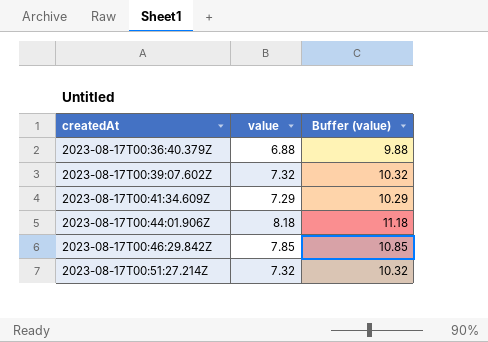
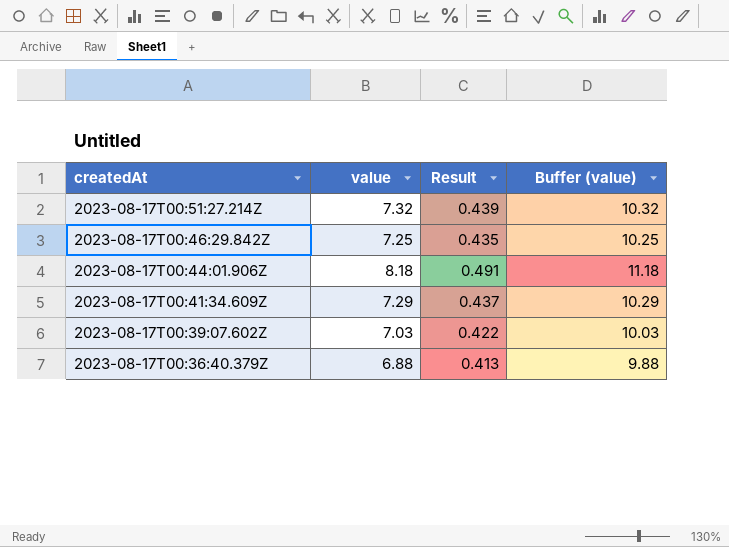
row order: createdAt ascending -> createdAt descending
column Result | formula: none -> [value] * 0.06
2023-08-17T00:46:29.842Z | value: 7.85 -> 7.25
2023-08-17T00:46:29.842Z | Buffer (value): 10.85 -> 10.25
2023-08-17T00:39:07.602Z | value: 7.32 -> 7.03
2023-08-17T00:39:07.602Z | Buffer (value): 10.32 -> 10.03

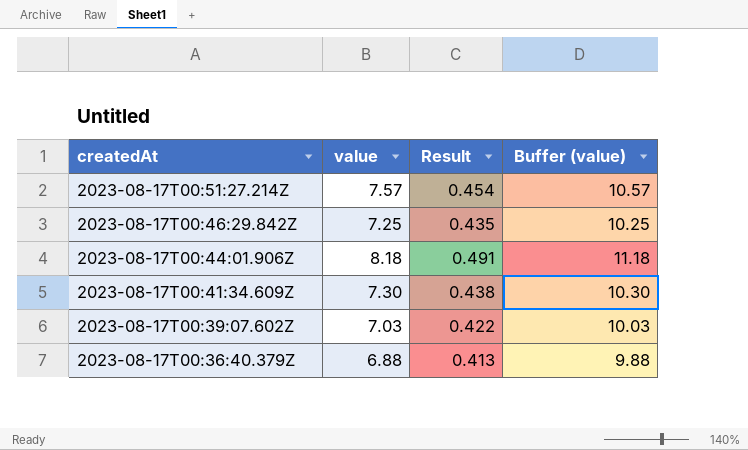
2023-08-17T00:51:27.214Z | value: 7.32 -> 7.57
2023-08-17T00:51:27.214Z | Result: 0.439 -> 0.454
2023-08-17T00:51:27.214Z | Buffer (value): 10.32 -> 10.57
2023-08-17T00:41:34.609Z | value: 7.29 -> 7.30
2023-08-17T00:41:34.609Z | Result: 0.437 -> 0.438
2023-08-17T00:41:34.609Z | Buffer (value): 10.29 -> 10.30

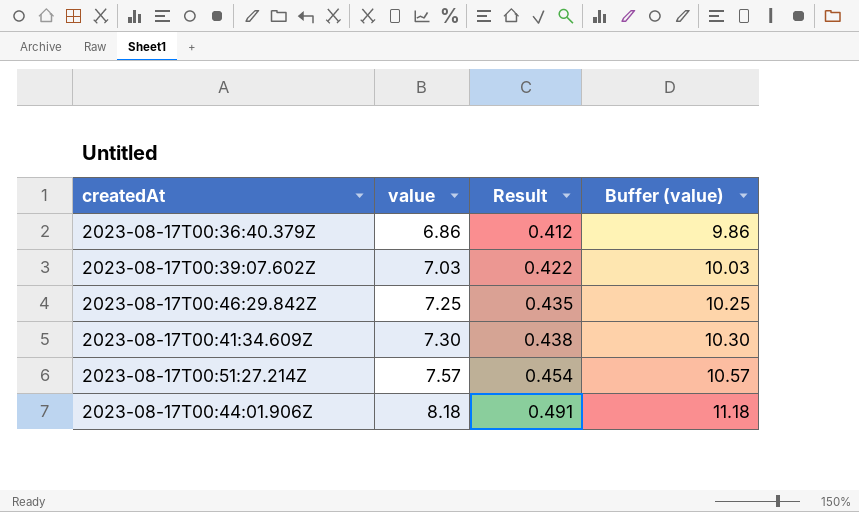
row order: createdAt descending -> value ascending
2023-08-17T00:36:40.379Z | value: 6.88 -> 6.86
2023-08-17T00:36:40.379Z | Result: 0.413 -> 0.412
2023-08-17T00:36:40.379Z | Buffer (value): 9.88 -> 9.86

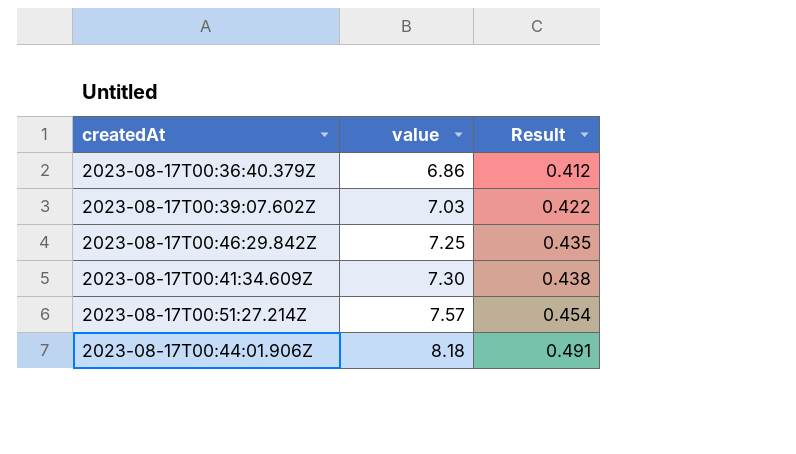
column Buffer (value) | formula: [value] + 3 -> none

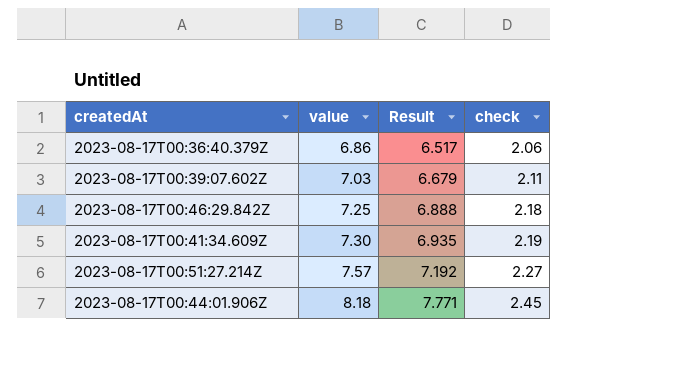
column Result | formula: [value] * 0.06 -> [value] * 0.95
column check | formula: none -> [value] * 0.3

